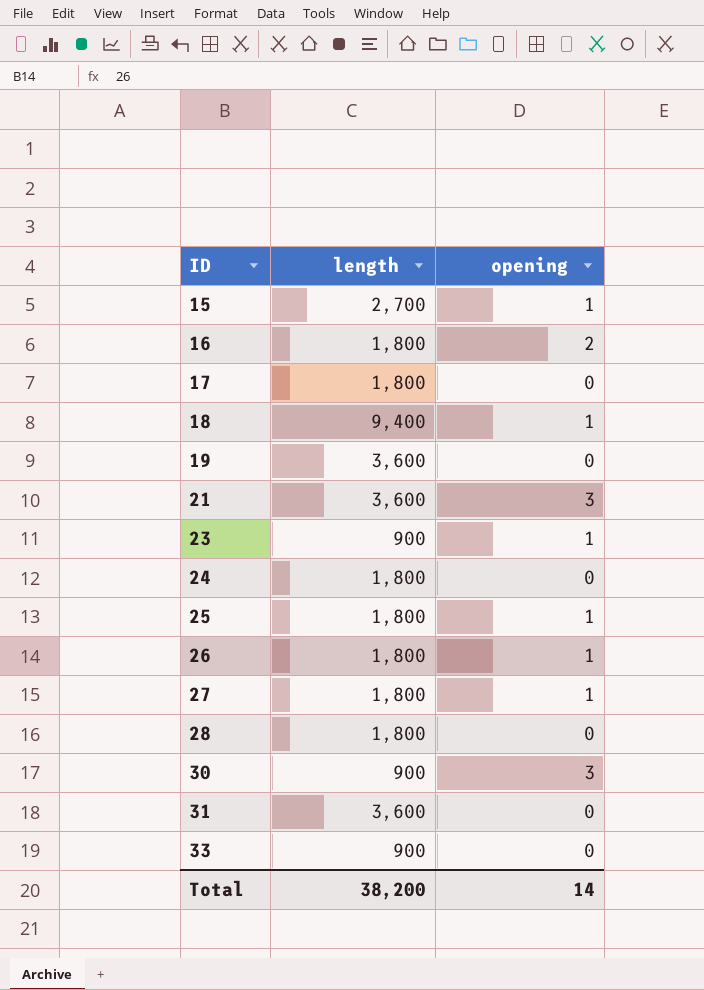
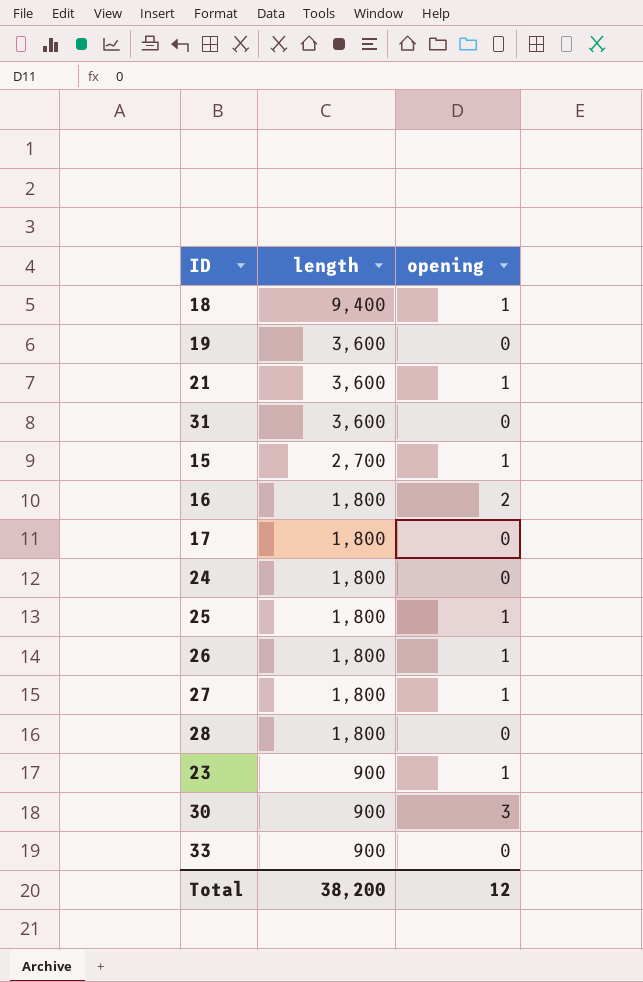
row order: ID ascending -> length descending
21 | opening: 3 -> 1
Total | opening: 14 -> 12

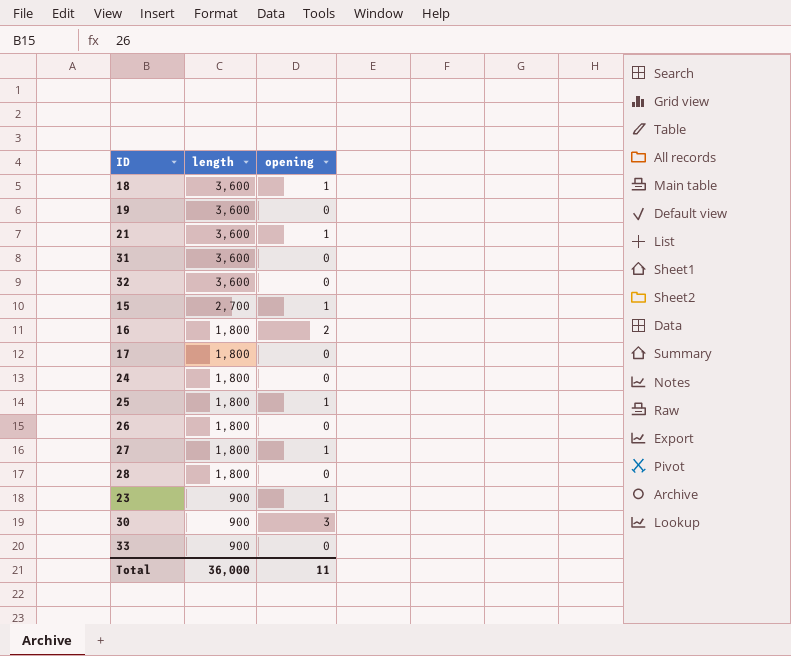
18 | length: 9,400 -> 3,600
row 32: none -> 3,600 | 0
26 | opening: 1 -> 0
Total | length: 38,200 -> 36,000
Total | opening: 12 -> 11

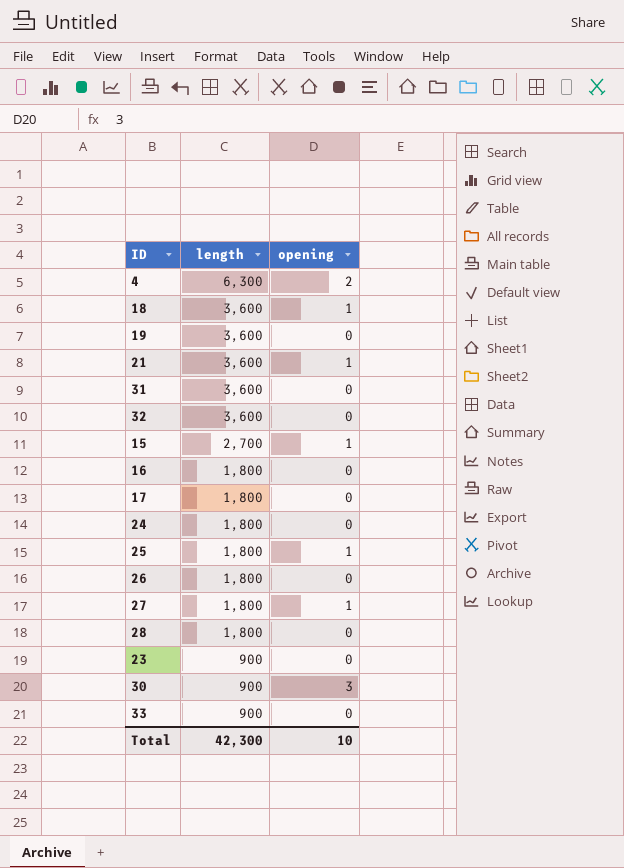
row 4: none -> 6,300 | 2
16 | opening: 2 -> 0
23 | opening: 1 -> 0
Total | length: 36,000 -> 42,300
Total | opening: 11 -> 10

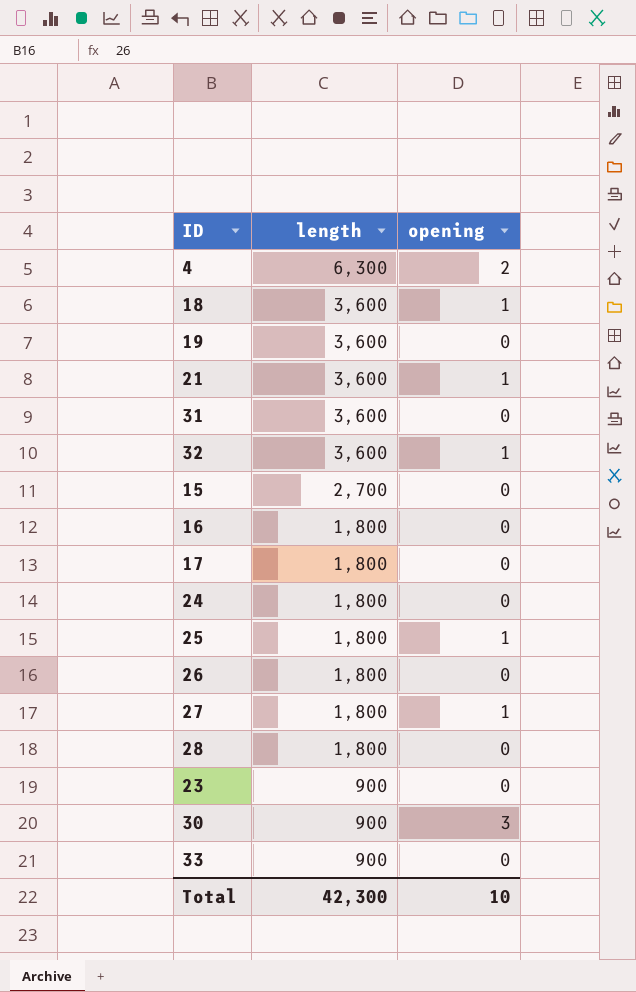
32 | opening: 0 -> 1
15 | opening: 1 -> 0

